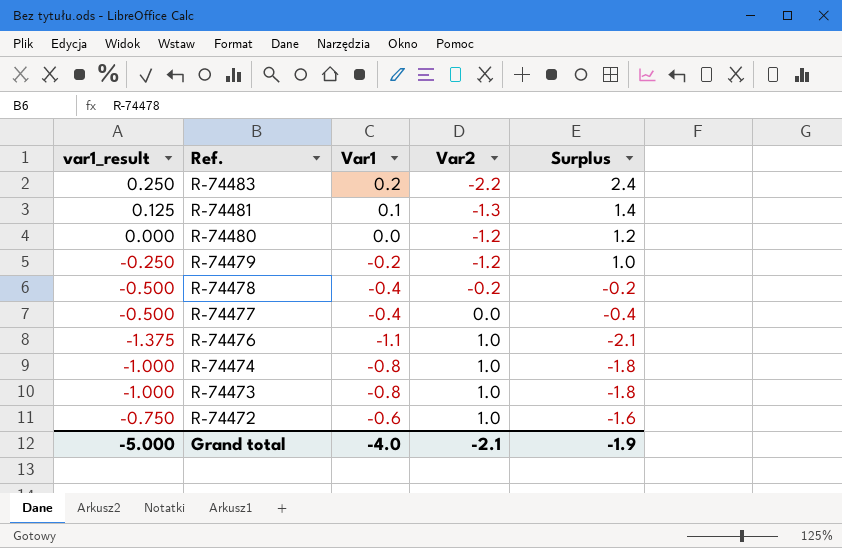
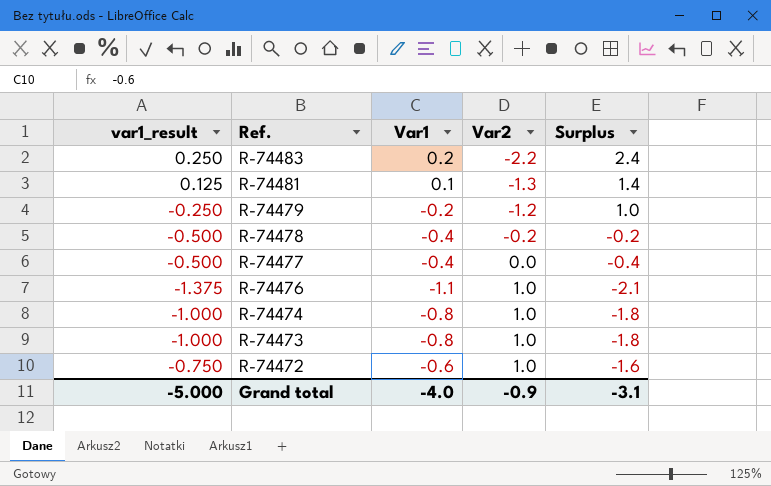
row R-74480: 0.000 | 0.0 | -1.2 | 1.2 -> none
Grand total | Var2: -2.1 -> -0.9
Grand total | Surplus: -1.9 -> -3.1

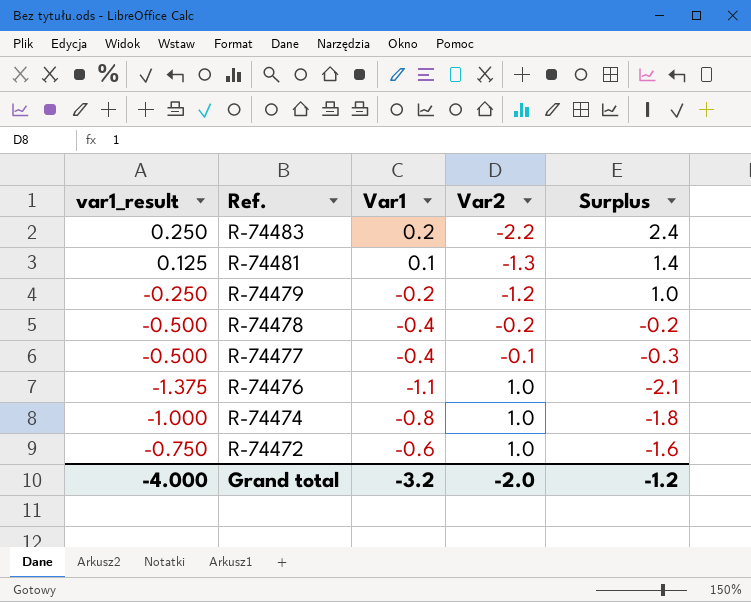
row R-74473: -1.000 | -0.8 | 1.0 | -1.8 -> none
R-74477 | Var2: 0.0 -> -0.1
R-74477 | Surplus: -0.4 -> -0.3
Grand total | var1_result: -5.000 -> -4.000
Grand total | Var1: -4.0 -> -3.2
Grand total | Var2: -0.9 -> -2.0
Grand total | Surplus: -3.1 -> -1.2

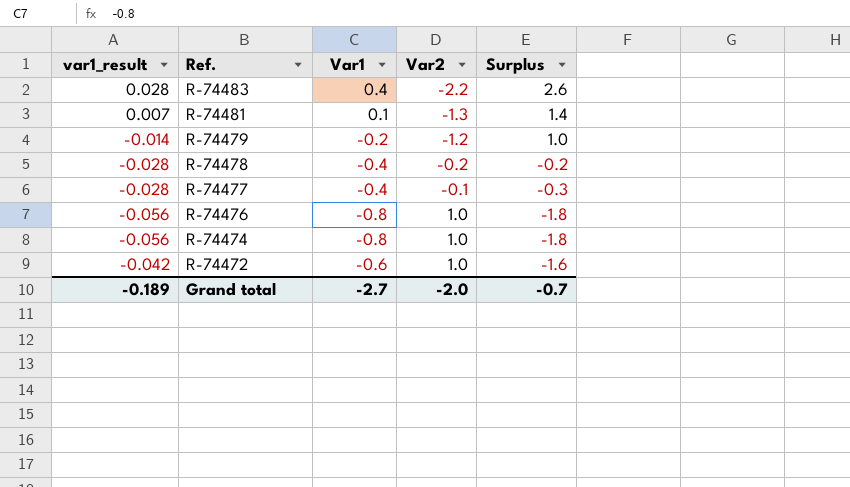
column var1_result | formula: [Var1] * 1.25 -> [Var1] * 0.07
R-74483 | Var1: 0.2 -> 0.4
R-74483 | Surplus: 2.4 -> 2.6
R-74476 | Var1: -1.1 -> -0.8
R-74476 | Surplus: -2.1 -> -1.8
Grand total | var1_result: -4.000 -> -0.189
Grand total | Var1: -3.2 -> -2.7
Grand total | Surplus: -1.2 -> -0.7

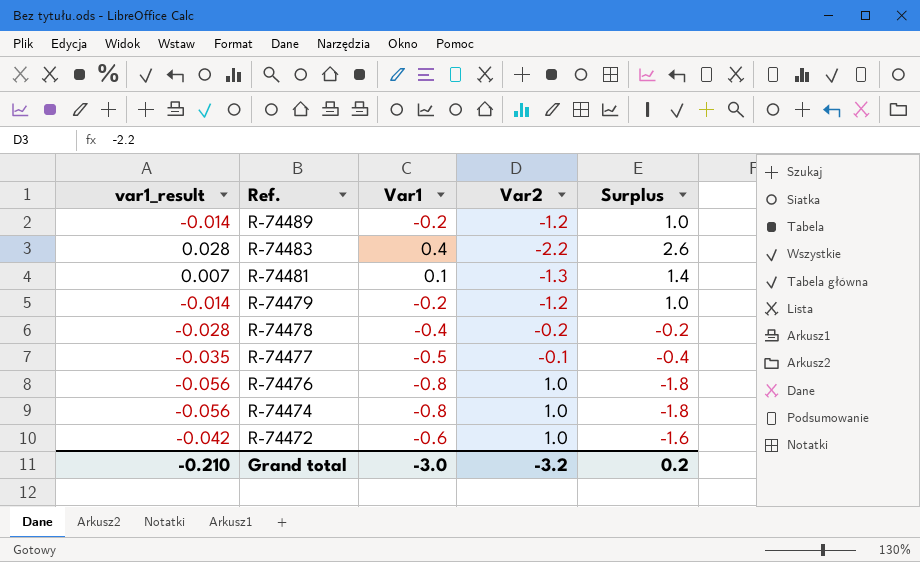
row R-74489: none -> -0.014 | -0.2 | -1.2 | 1.0
R-74477 | var1_result: -0.028 -> -0.035
R-74477 | Var1: -0.4 -> -0.5
R-74477 | Surplus: -0.3 -> -0.4
Grand total | var1_result: -0.189 -> -0.210
Grand total | Var1: -2.7 -> -3.0
Grand total | Var2: -2.0 -> -3.2
Grand total | Surplus: -0.7 -> 0.2

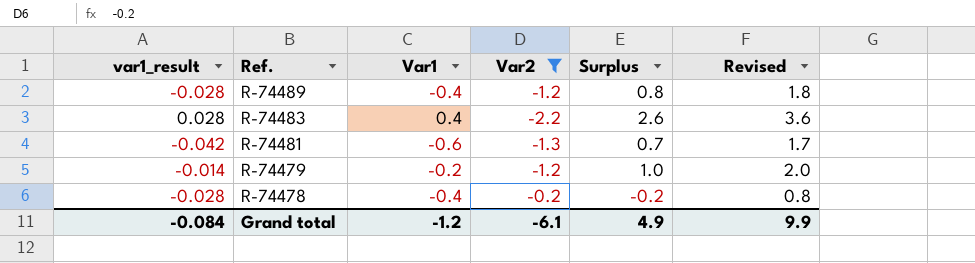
filter: none -> Var2 <= -0.2
column Revised | formula: none -> [Surplus] + 1
R-74489 | var1_result: -0.014 -> -0.028
R-74489 | Var1: -0.2 -> -0.4
R-74489 | Surplus: 1.0 -> 0.8
R-74481 | var1_result: 0.007 -> -0.042
R-74481 | Var1: 0.1 -> -0.6
R-74481 | Surplus: 1.4 -> 0.7
Grand total | var1_result: -0.210 -> -0.084
Grand total | Var1: -3.0 -> -1.2
Grand total | Var2: -3.2 -> -6.1
Grand total | Surplus: 0.2 -> 4.9

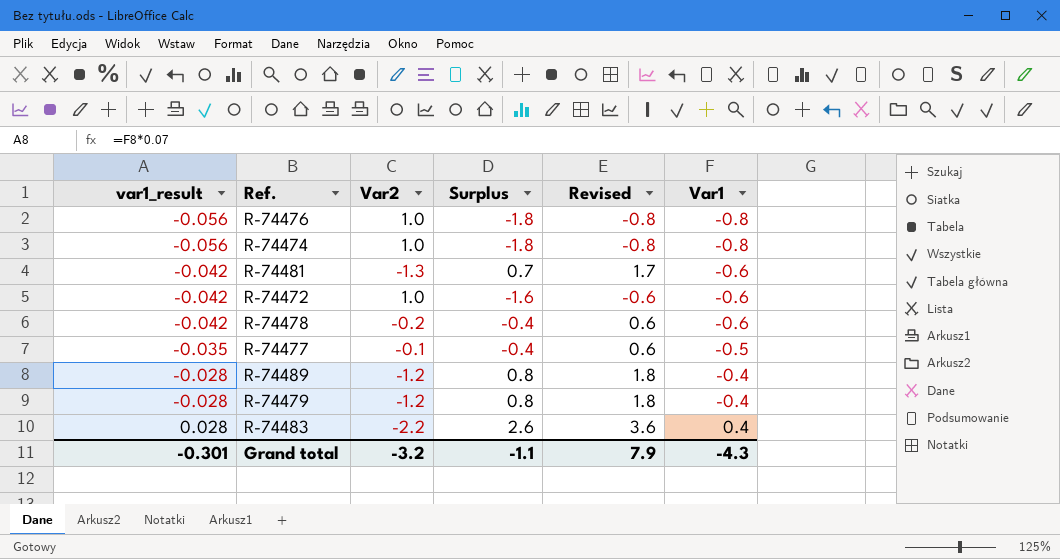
filter: Var2 <= -0.2 -> none
row order: Ref. descending -> var1_result ascending
column Var1 | position: 3 -> 6
R-74478 | var1_result: -0.028 -> -0.042
R-74478 | Surplus: -0.2 -> -0.4
R-74478 | Revised: 0.8 -> 0.6
R-74478 | Var1: -0.4 -> -0.6
R-74479 | var1_result: -0.014 -> -0.028
R-74479 | Surplus: 1.0 -> 0.8
R-74479 | Revised: 2.0 -> 1.8
R-74479 | Var1: -0.2 -> -0.4
Grand total | var1_result: -0.084 -> -0.301
Grand total | Var2: -6.1 -> -3.2
Grand total | Surplus: 4.9 -> -1.1
Grand total | Revised: 9.9 -> 7.9
Grand total | Var1: -1.2 -> -4.3

